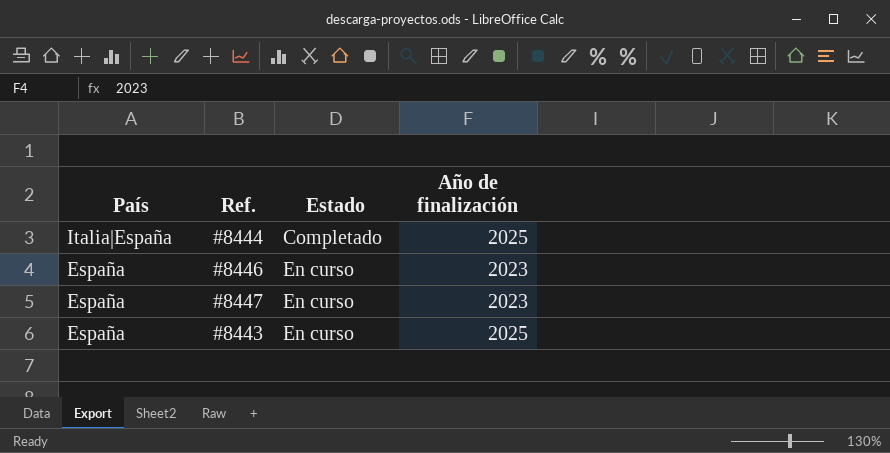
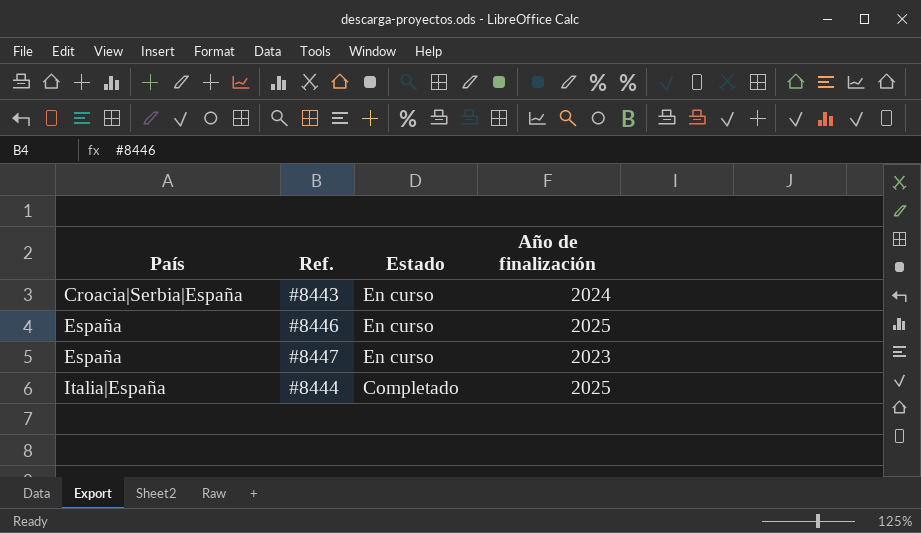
row order: País descending -> País ascending
#8443 | País: España -> Croacia|Serbia|España
#8443 | Año de finalización: 2025 -> 2024
#8446 | Año de finalización: 2023 -> 2025

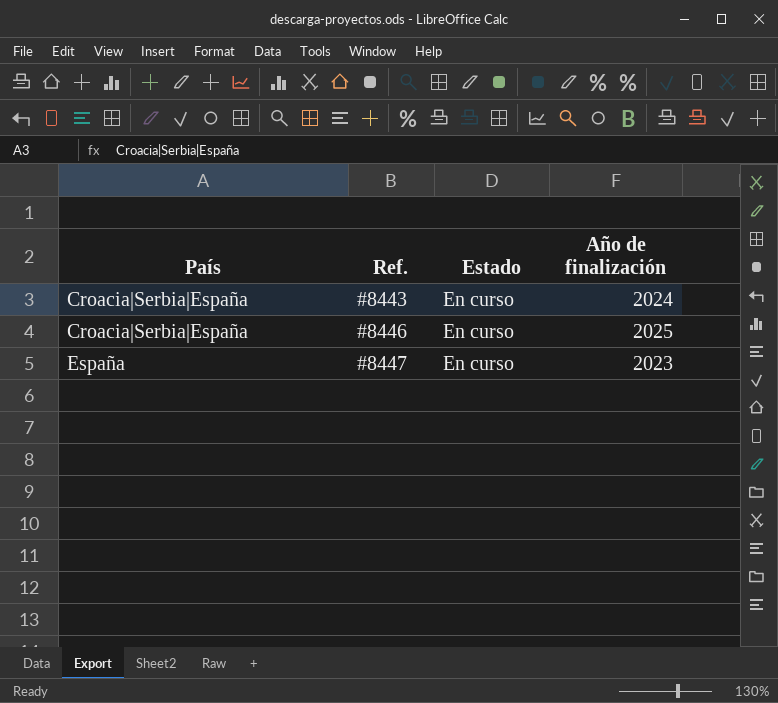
row #8444: Italia|España | Completado | 2025 -> none
#8446 | País: España -> Croacia|Serbia|España

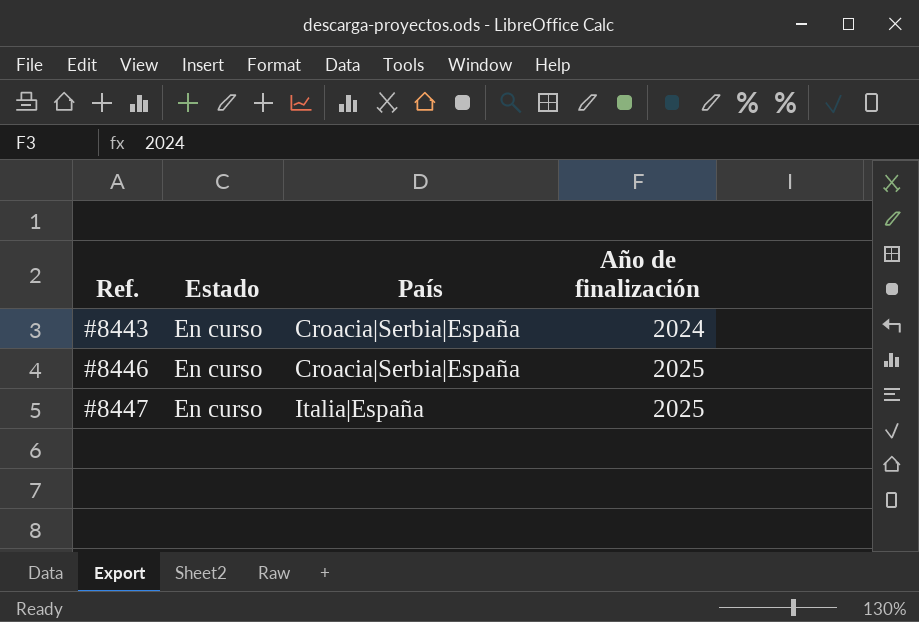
column País | position: 1 -> 3
#8447 | País: España -> Italia|España
#8447 | Año de finalización: 2023 -> 2025

